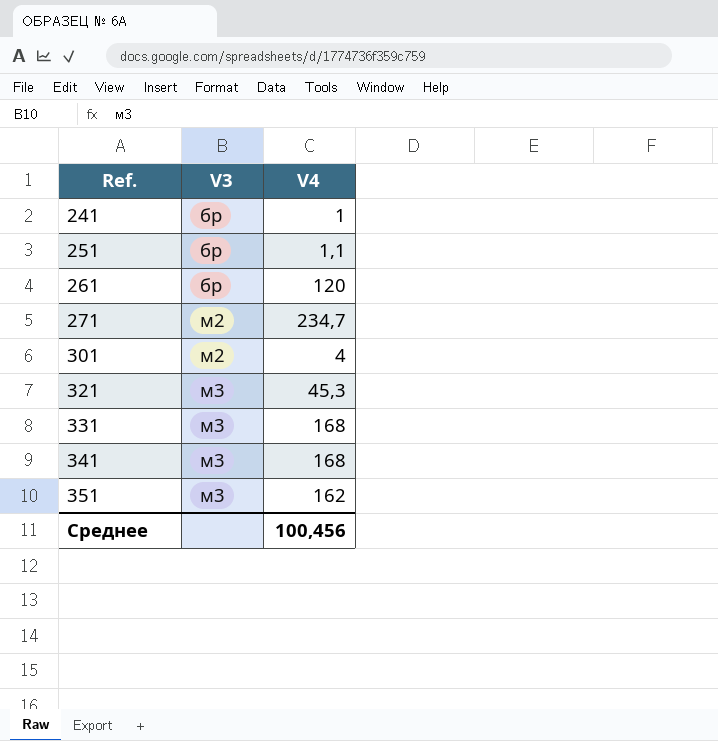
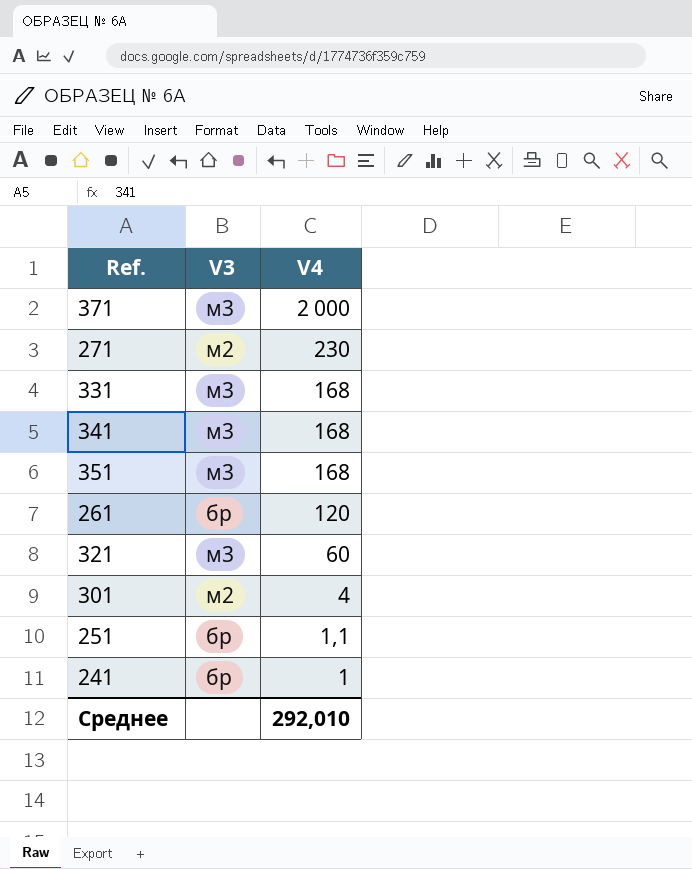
row order: Ref. ascending -> V4 descending
row 371: none -> м3 | 2 000
271 | V4: 234,7 -> 230
351 | V4: 162 -> 168
321 | V4: 45,3 -> 60
Среднее | V4: 100,456 -> 292,010

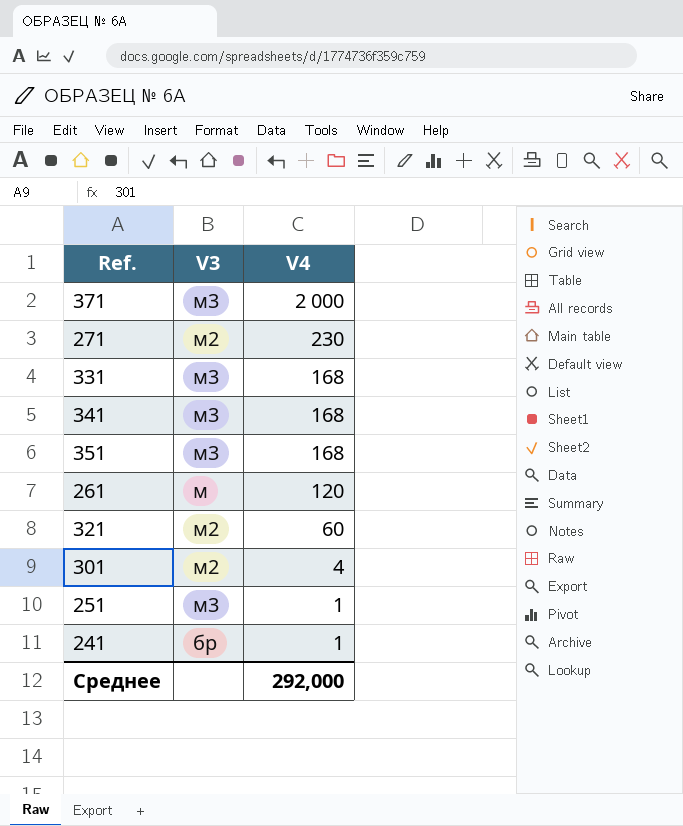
261 | V3: бр -> м
321 | V3: м3 -> м2
251 | V3: бр -> м3
251 | V4: 1,1 -> 1
Среднее | V4: 292,010 -> 292,000

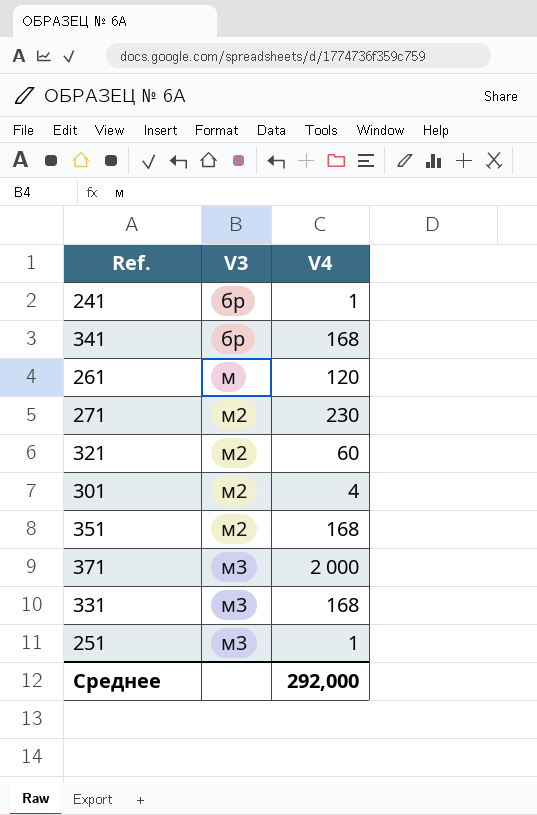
row order: V4 descending -> V3 ascending
341 | V3: м3 -> бр
351 | V3: м3 -> м2

